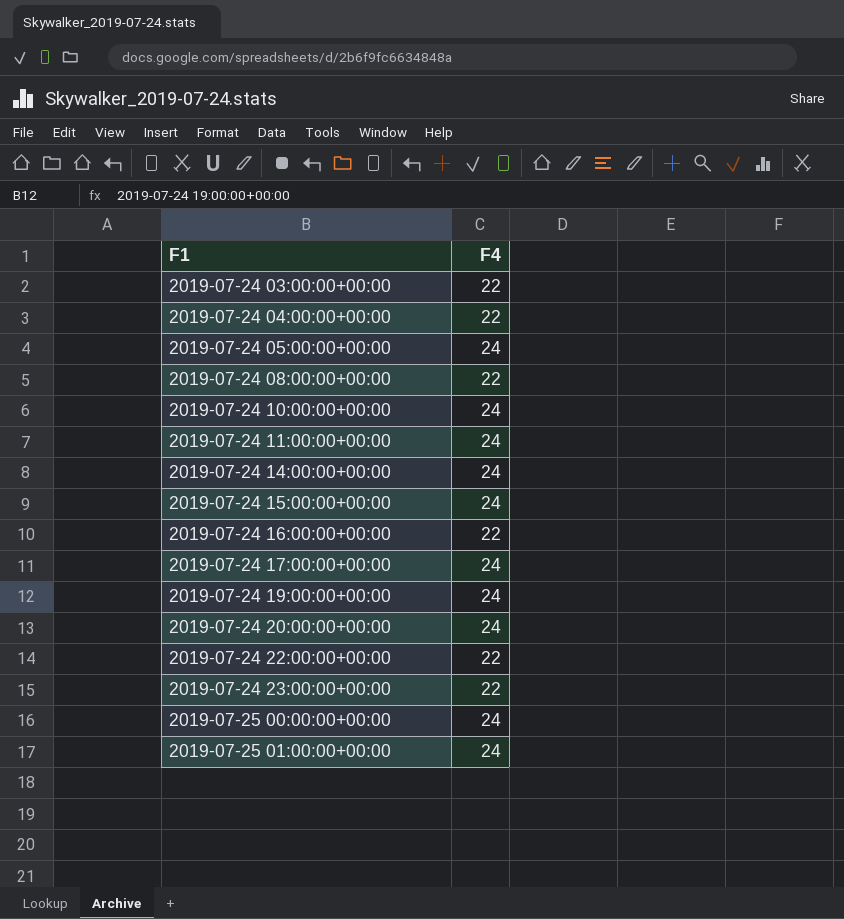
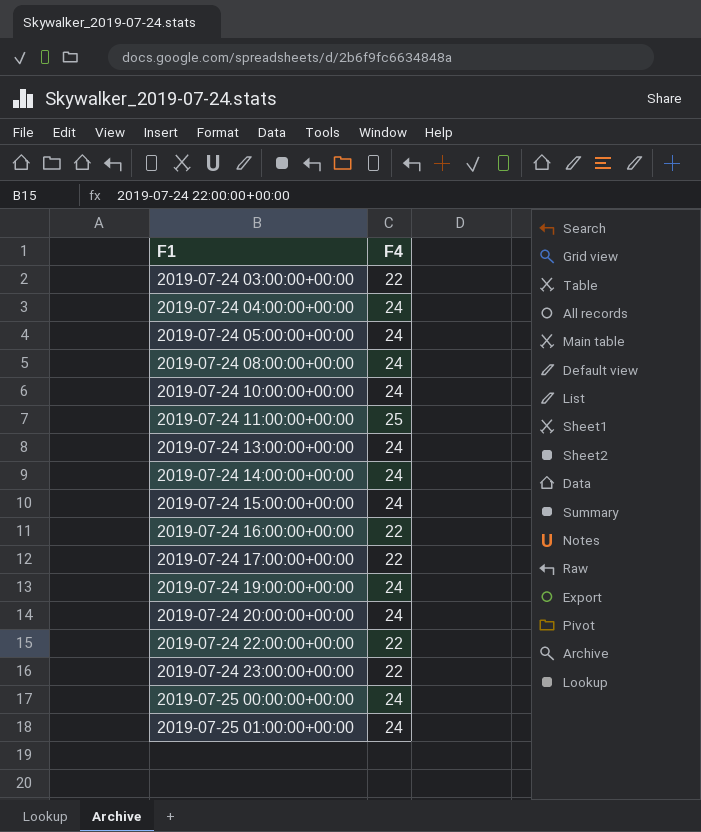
2019-07-24 04:00:00+00:00 | F4: 22 -> 24
2019-07-24 08:00:00+00:00 | F4: 22 -> 24
2019-07-24 11:00:00+00:00 | F4: 24 -> 25
row 2019-07-24 13:00:00+00:00: none -> 24
2019-07-24 17:00:00+00:00 | F4: 24 -> 22

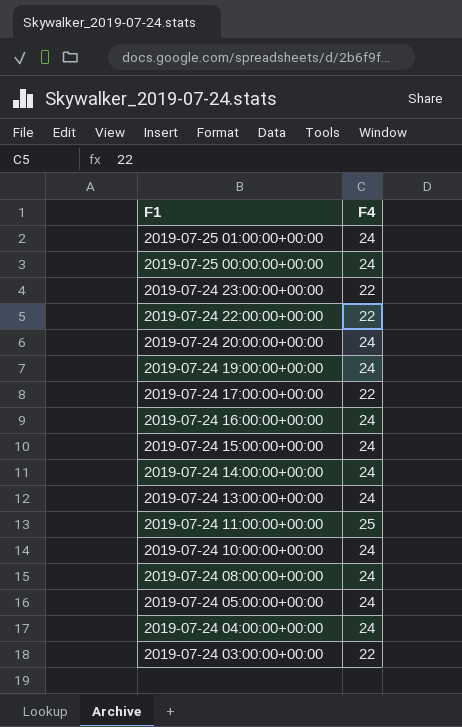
row order: F1 ascending -> F1 descending
2019-07-24 16:00:00+00:00 | F4: 22 -> 24

